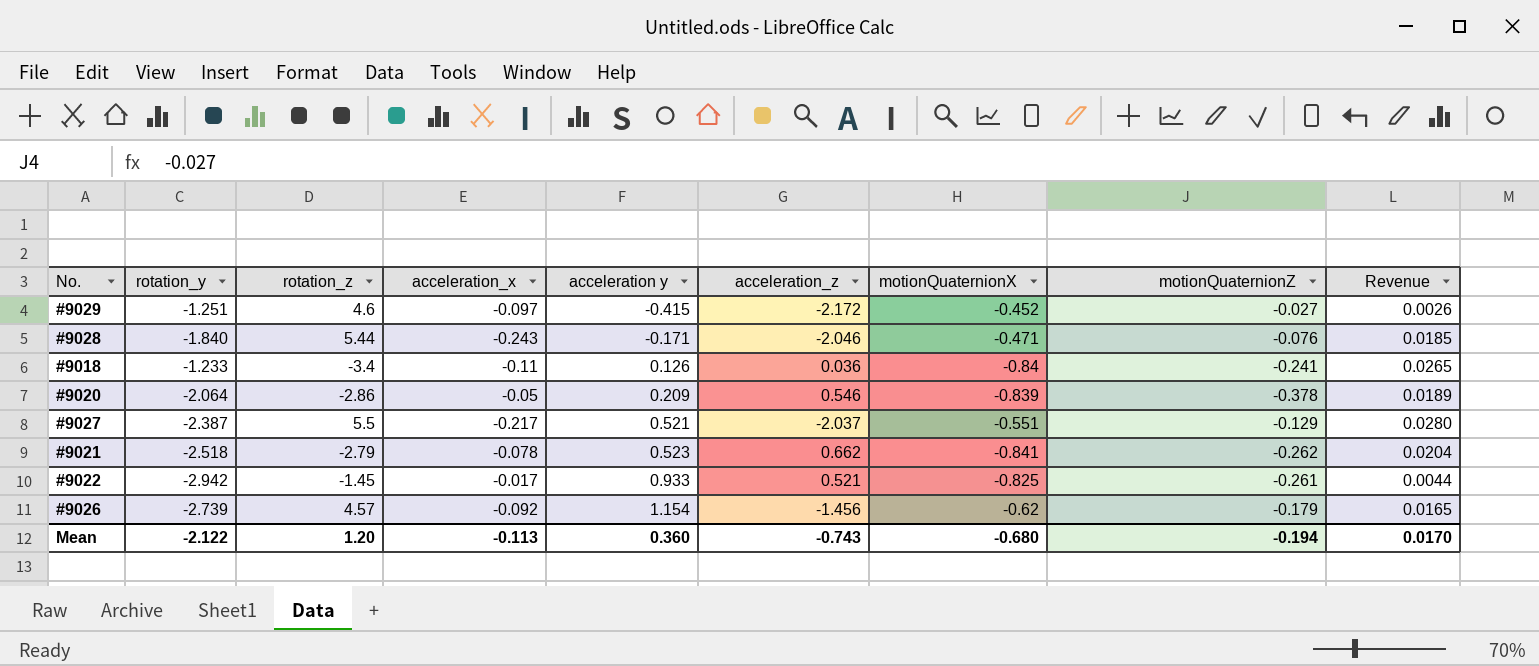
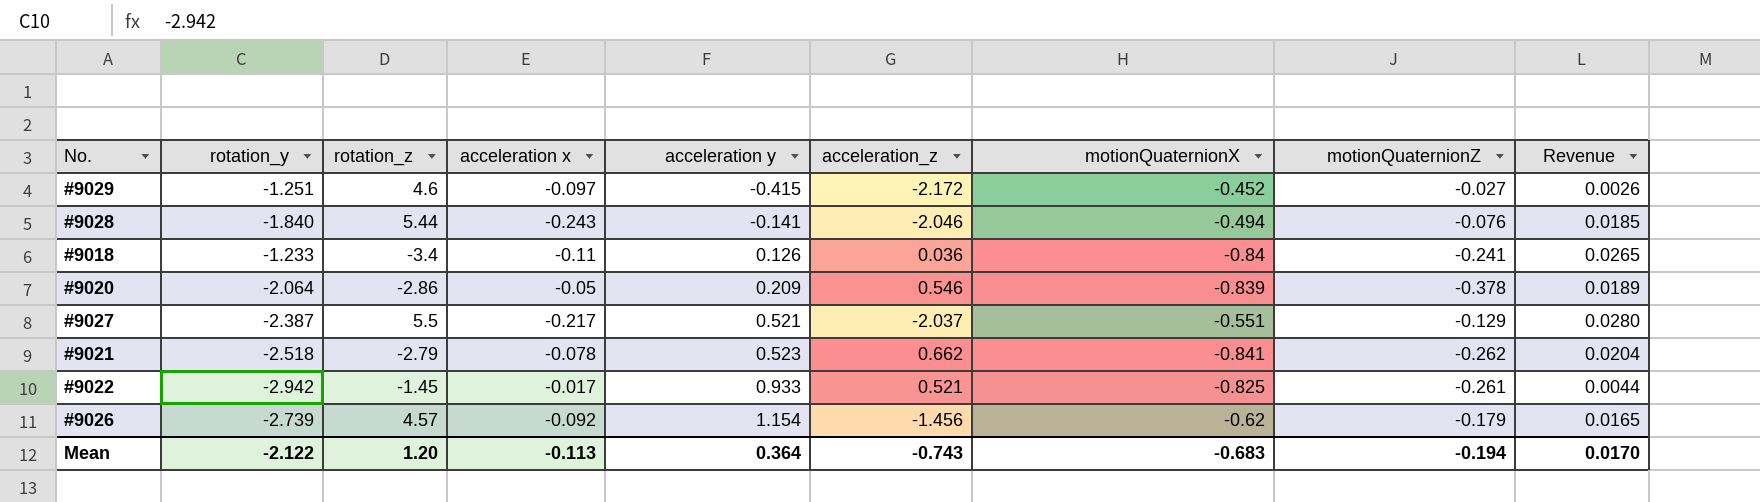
column name: acceleration_x -> acceleration x
#9028 | acceleration y: -0.171 -> -0.141
#9028 | motionQuaternionX: -0.471 -> -0.494
Mean | acceleration y: 0.360 -> 0.364
Mean | motionQuaternionX: -0.680 -> -0.683

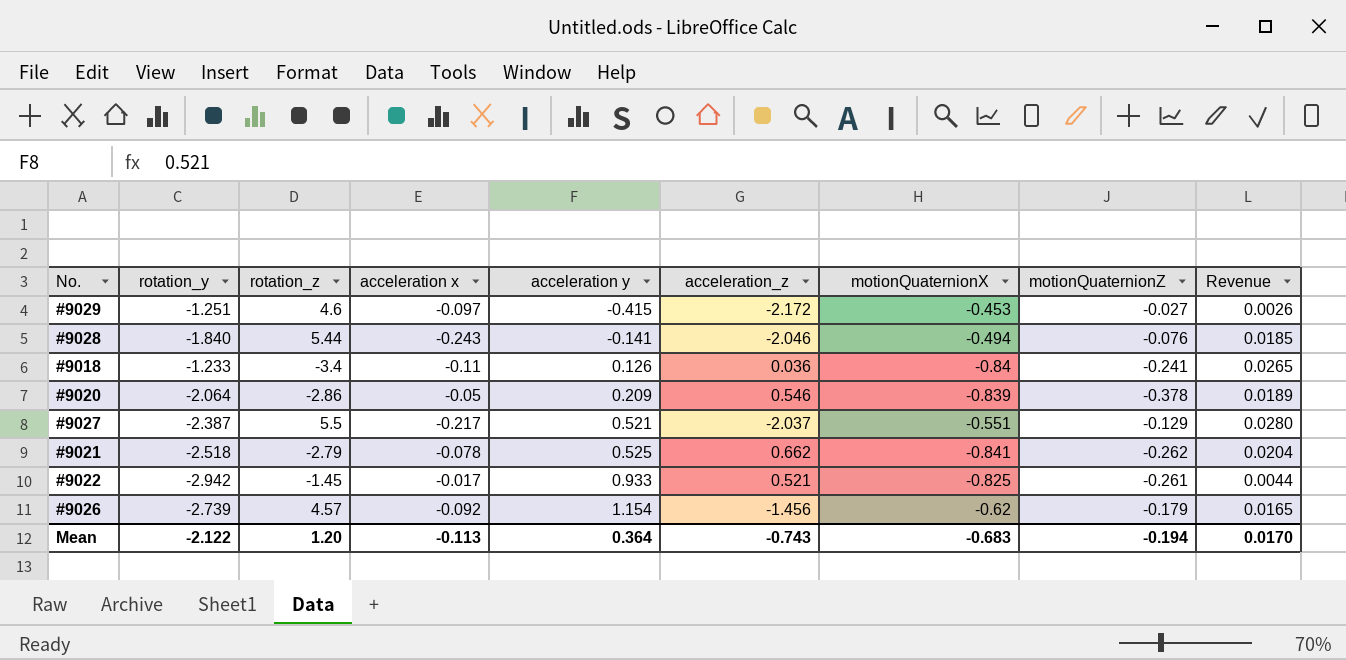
#9029 | motionQuaternionX: -0.452 -> -0.453
#9021 | acceleration y: 0.523 -> 0.525

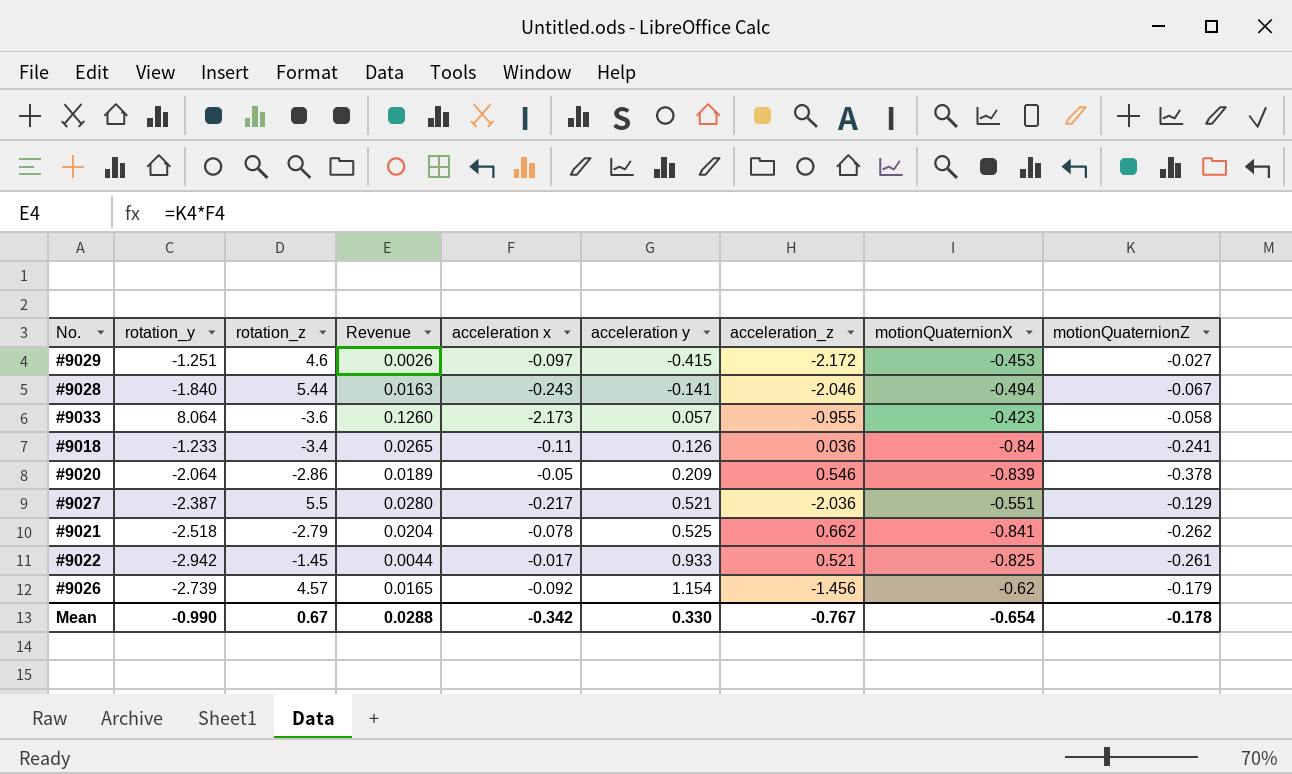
column Revenue | position: 9 -> 4
#9028 | Revenue: 0.0185 -> 0.0163
#9028 | motionQuaternionZ: -0.076 -> -0.067
row #9033: none -> 8.064 | -3.6 | 0.1260 | -2.173 | 0.057 | -0.955 | -0.423 | -0.058
#9027 | acceleration_z: -2.037 -> -2.036
Mean | rotation_y: -2.122 -> -0.990
Mean | rotation_z: 1.20 -> 0.67
Mean | Revenue: 0.0170 -> 0.0288
Mean | acceleration x: -0.113 -> -0.342
Mean | acceleration y: 0.364 -> 0.330
Mean | acceleration_z: -0.743 -> -0.767
Mean | motionQuaternionX: -0.683 -> -0.654
Mean | motionQuaternionZ: -0.194 -> -0.178

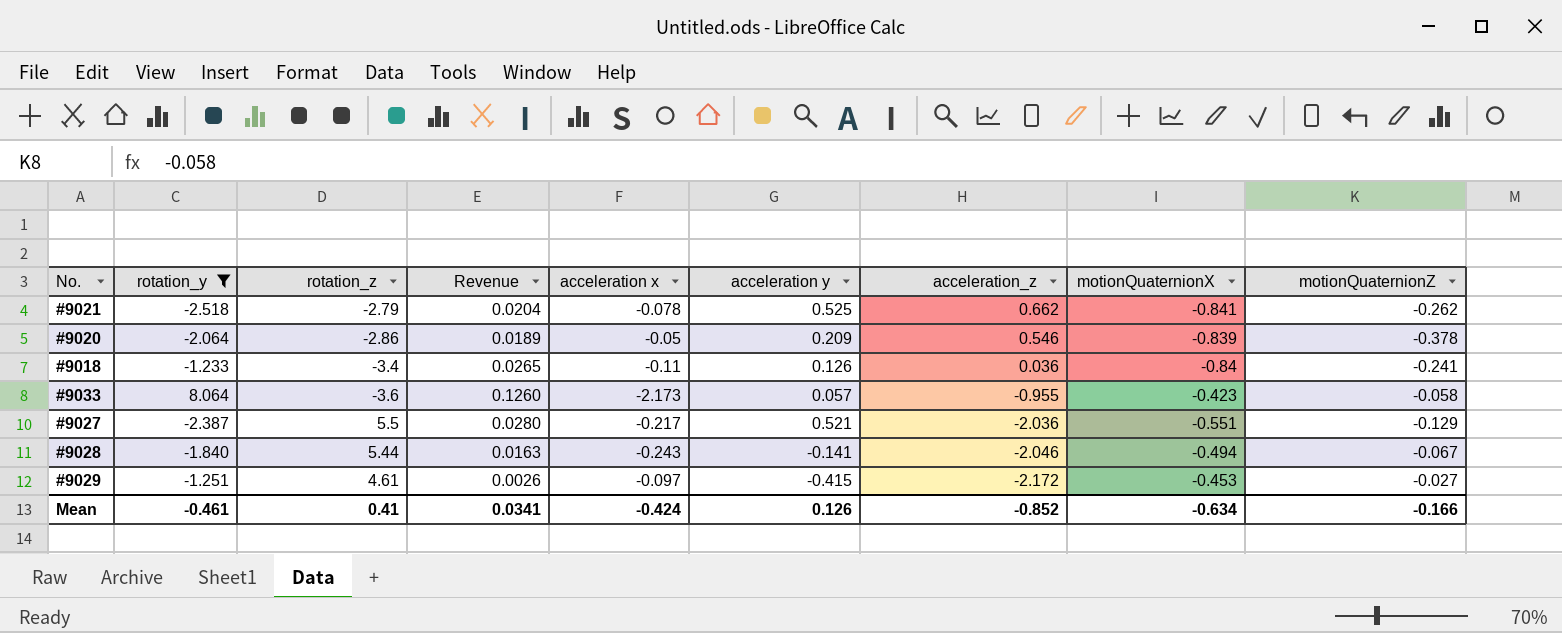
filter: none -> rotation_y >= -2.518
row order: acceleration y ascending -> acceleration_z descending
#9029 | rotation_z: 4.6 -> 4.61
Mean | rotation_y: -0.990 -> -0.461
Mean | rotation_z: 0.67 -> 0.41
Mean | Revenue: 0.0288 -> 0.0341
Mean | acceleration x: -0.342 -> -0.424
Mean | acceleration y: 0.330 -> 0.126
Mean | acceleration_z: -0.767 -> -0.852
Mean | motionQuaternionX: -0.654 -> -0.634
Mean | motionQuaternionZ: -0.178 -> -0.166

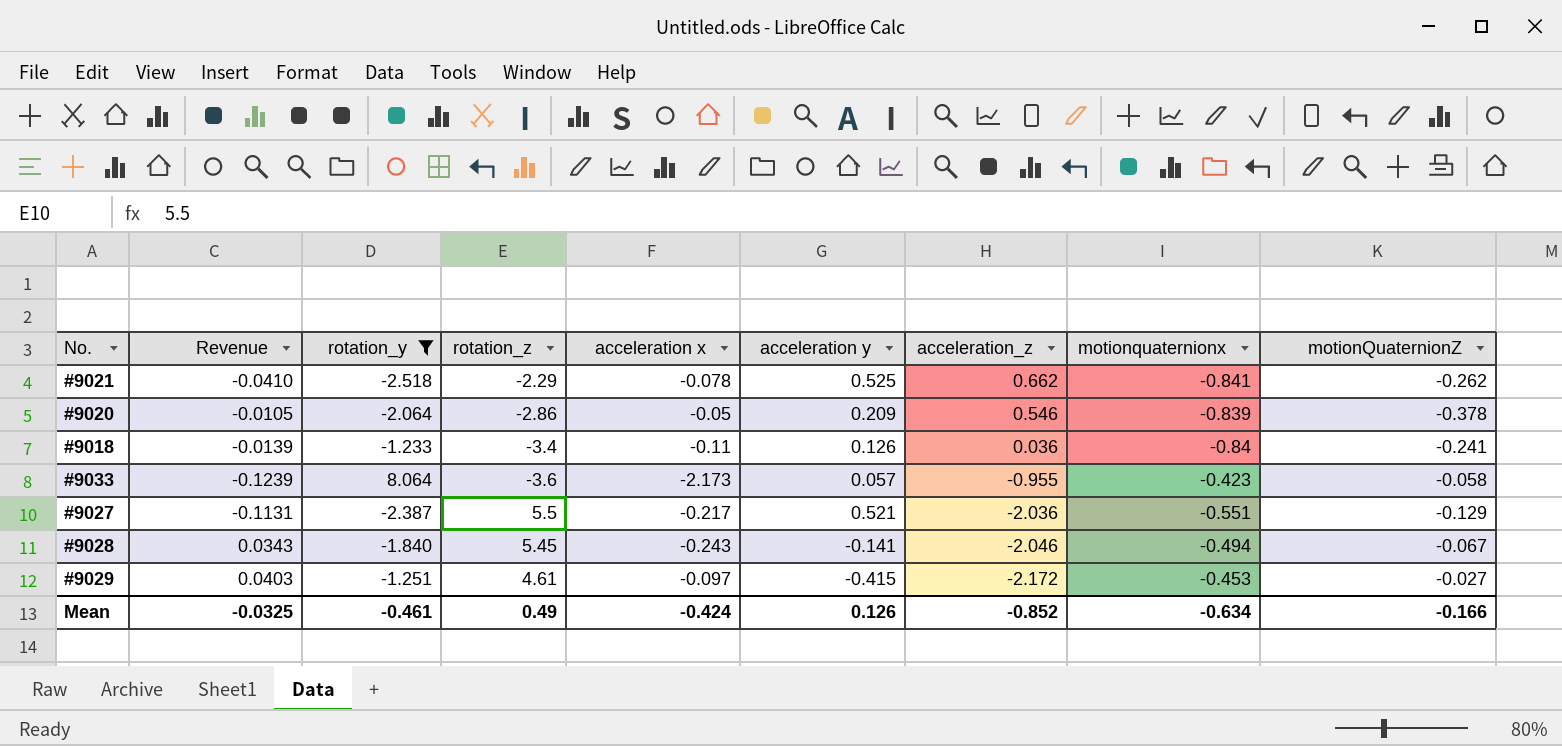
column Revenue | formula: [acceleration x] * [motionQuaternionZ] -> [acceleration x] * [acceleration y]
column Revenue | position: 4 -> 2
column name: motionQuaternionX -> motionquaternionx
#9021 | rotation_z: -2.79 -> -2.29
#9028 | rotation_z: 5.44 -> 5.45
Mean | Revenue: 0.0341 -> -0.0325
Mean | rotation_z: 0.41 -> 0.49

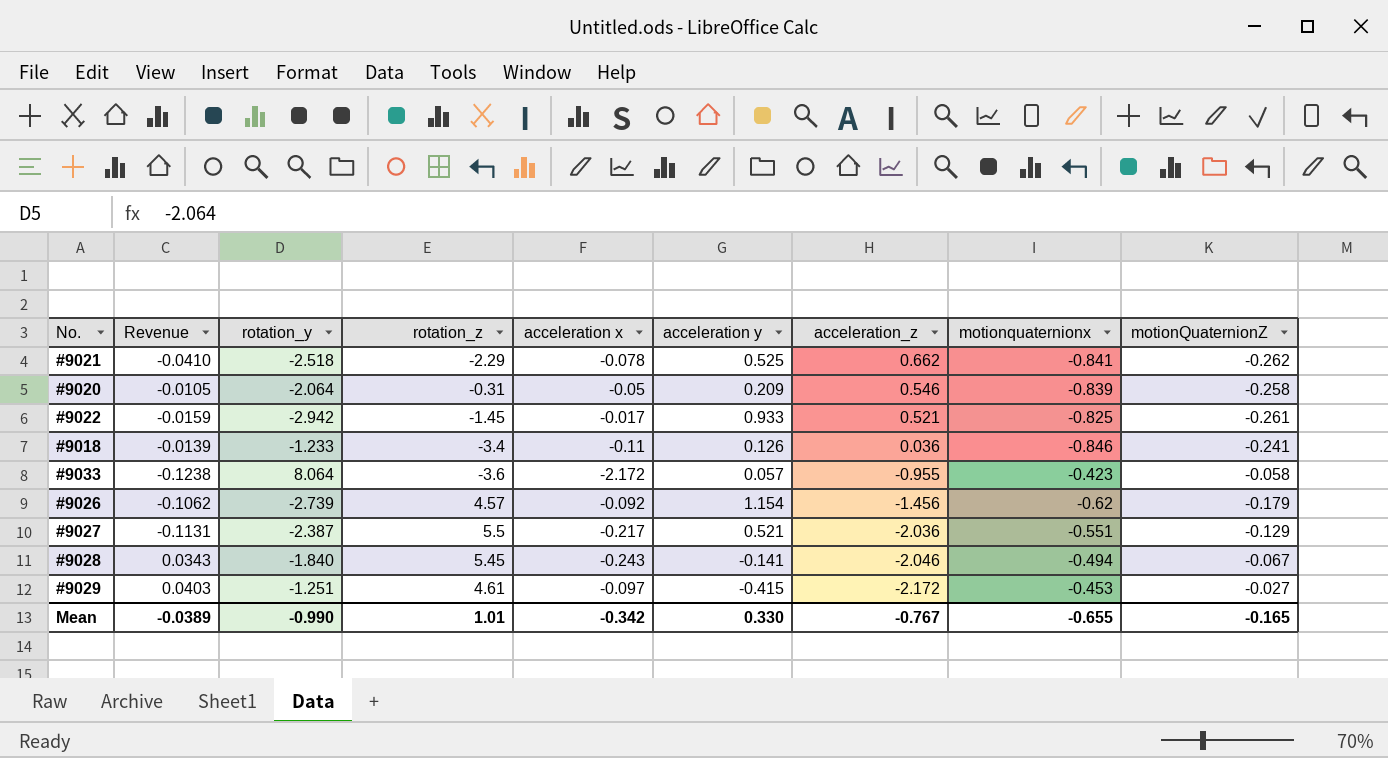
filter: rotation_y >= -2.518 -> none
#9020 | rotation_z: -2.86 -> -0.31
#9020 | motionQuaternionZ: -0.378 -> -0.258
#9018 | motionquaternionx: -0.84 -> -0.846
#9033 | Revenue: -0.1239 -> -0.1238
#9033 | acceleration x: -2.173 -> -2.172
Mean | Revenue: -0.0325 -> -0.0389
Mean | rotation_y: -0.461 -> -0.990
Mean | rotation_z: 0.49 -> 1.01
Mean | acceleration x: -0.424 -> -0.342
Mean | acceleration y: 0.126 -> 0.330
Mean | acceleration_z: -0.852 -> -0.767
Mean | motionquaternionx: -0.634 -> -0.655
Mean | motionQuaternionZ: -0.166 -> -0.165

